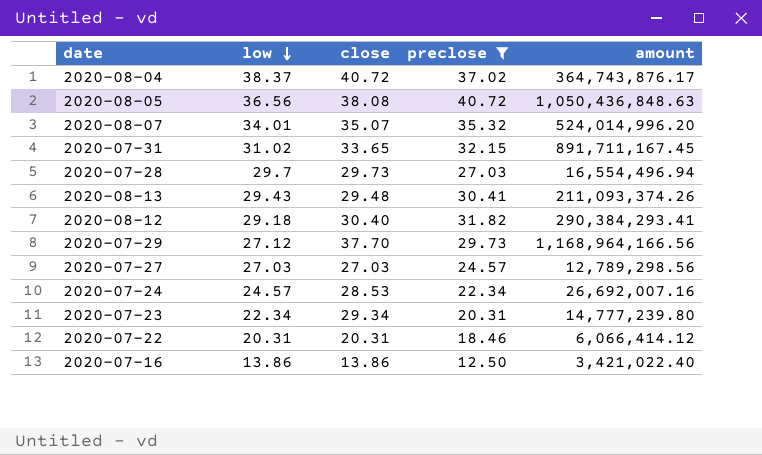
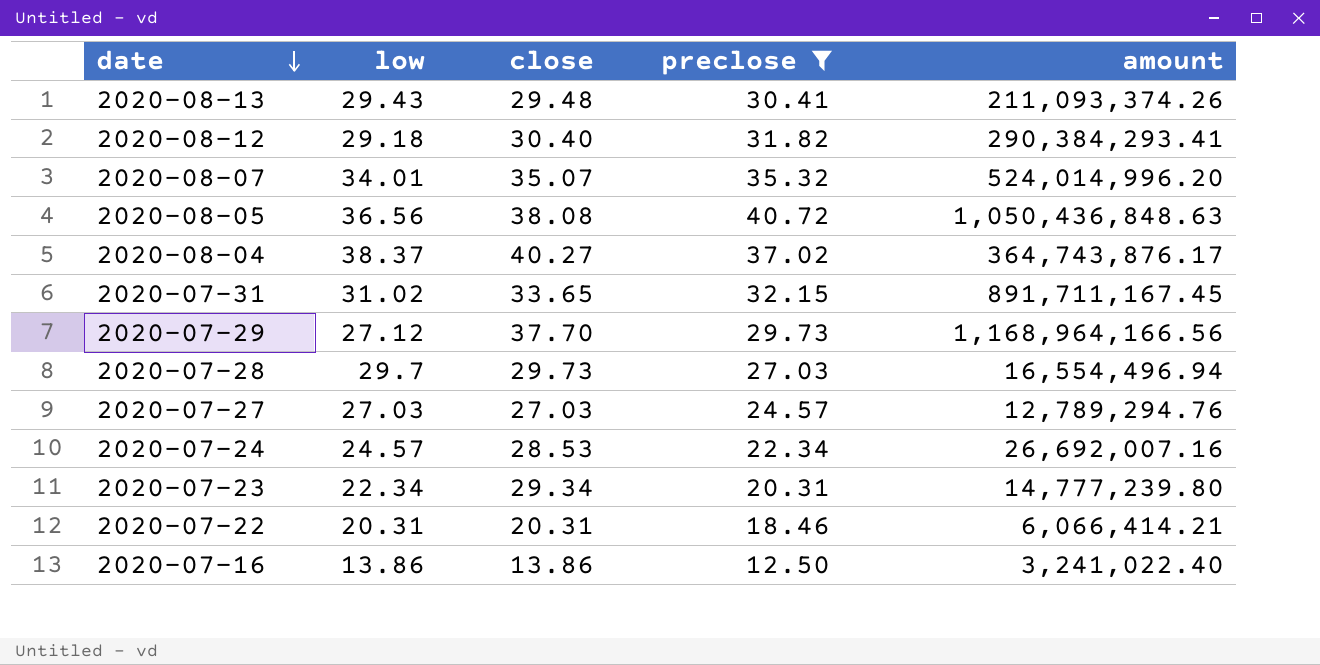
row order: low descending -> date descending
2020-08-04 | close: 40.72 -> 40.27
2020-07-27 | amount: 12,789,298.56 -> 12,789,294.76
2020-07-22 | amount: 6,066,414.12 -> 6,066,414.21
2020-07-16 | amount: 3,421,022.40 -> 3,241,022.40

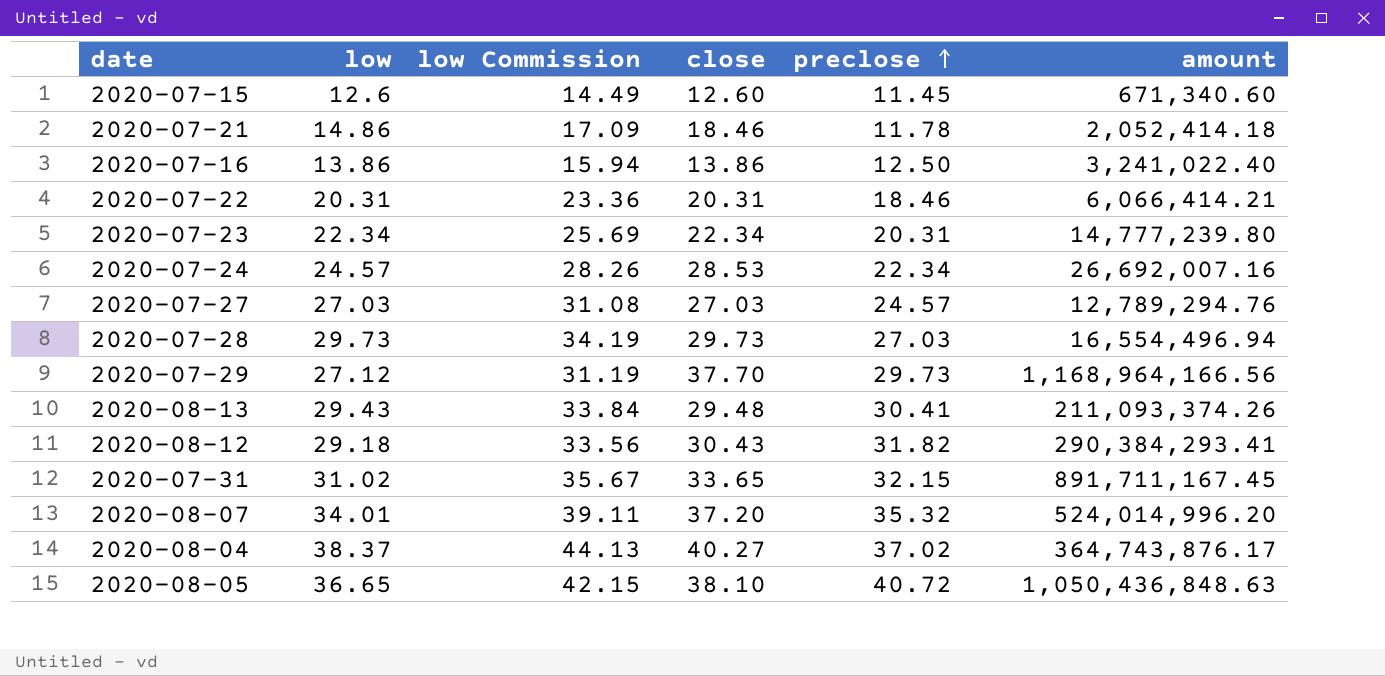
filter: preclose >= 12.50 -> none
row order: date descending -> preclose ascending
column low Commission | formula: none -> [low] * 1.15
2020-07-23 | close: 29.34 -> 22.34
2020-07-28 | low: 29.7 -> 29.73
2020-08-12 | close: 30.40 -> 30.43
2020-08-07 | close: 35.07 -> 37.20
2020-08-05 | low: 36.56 -> 36.65
2020-08-05 | close: 38.08 -> 38.10

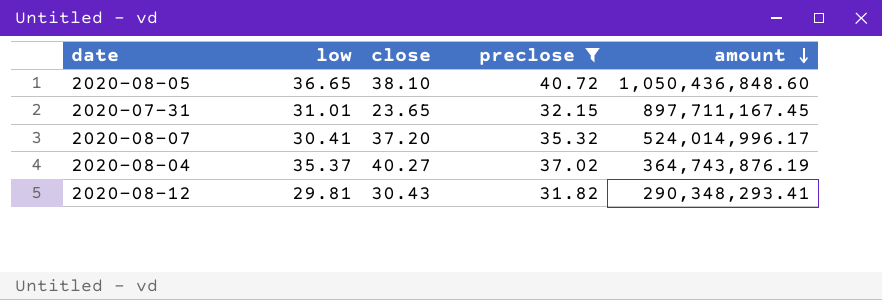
filter: none -> preclose >= 31.82
row order: preclose ascending -> amount descending
column low Commission | formula: [low] * 1.15 -> none
2020-08-05 | amount: 1,050,436,848.63 -> 1,050,436,848.60
2020-07-31 | low: 31.02 -> 31.01
2020-07-31 | close: 33.65 -> 23.65
2020-07-31 | amount: 891,711,167.45 -> 897,711,167.45
2020-08-07 | low: 34.01 -> 30.41
2020-08-07 | amount: 524,014,996.20 -> 524,014,996.17
2020-08-04 | low: 38.37 -> 35.37
2020-08-04 | amount: 364,743,876.17 -> 364,743,876.19
2020-08-12 | low: 29.18 -> 29.81
2020-08-12 | amount: 290,384,293.41 -> 290,348,293.41

